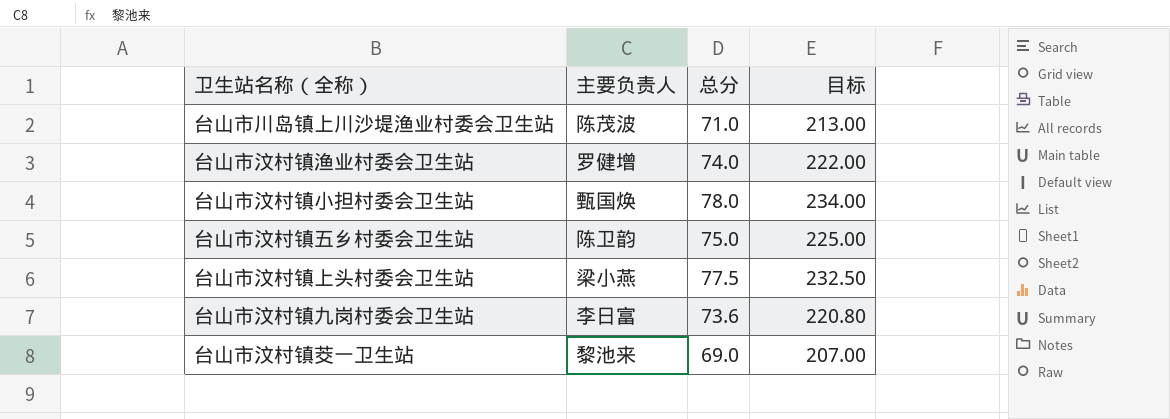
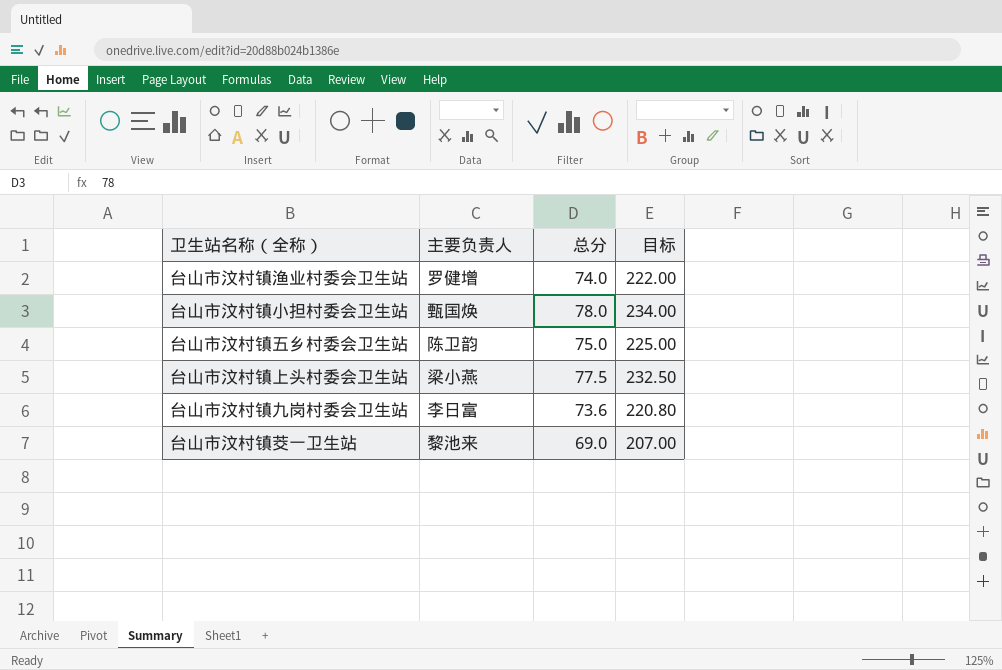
row 台山市川岛镇上川沙堤渔业村委会卫生站: 陈茂波 | 71.0 | 213.00 -> none

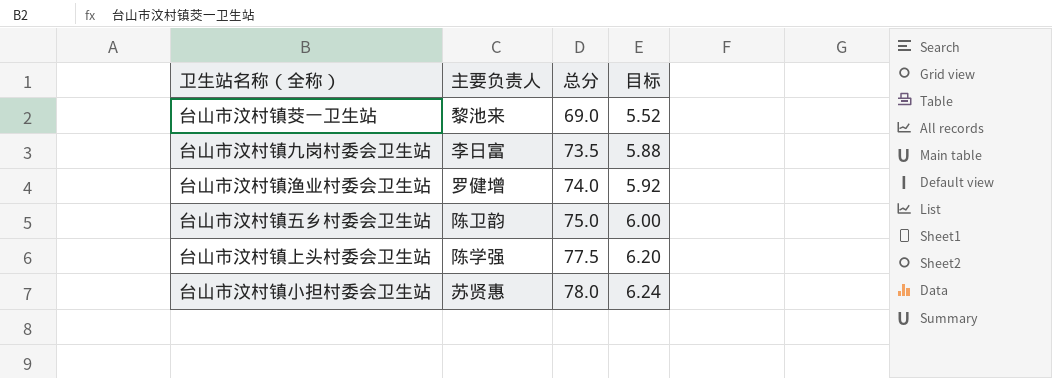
row order: none -> 总分 ascending
column 目标 | formula: [总分] * 3 -> [总分] * 0.08
台山市汶村镇九岗村委会卫生站 | 总分: 73.6 -> 73.5
台山市汶村镇上头村委会卫生站 | 主要负责人: 梁小燕 -> 陈学强
台山市汶村镇小担村委会卫生站 | 主要负责人: 甄国焕 -> 苏贤惠

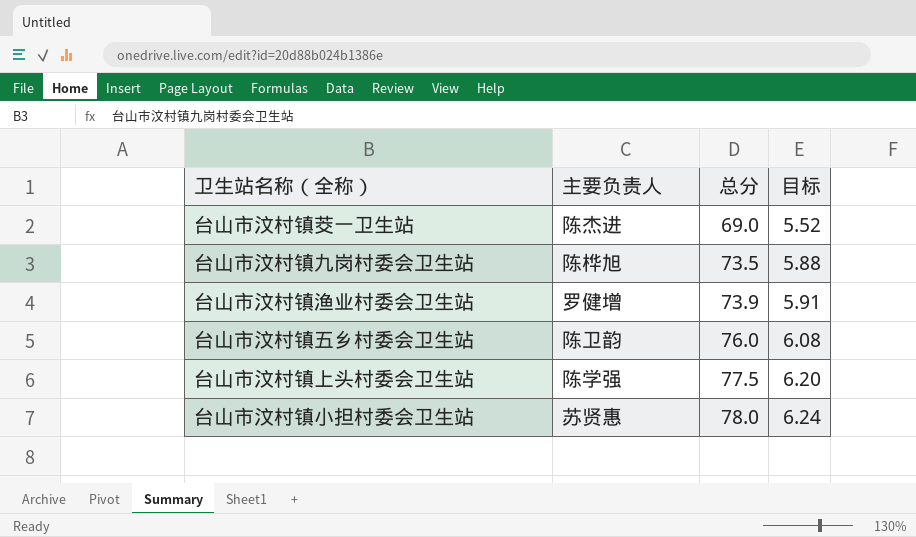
台山市汶村镇茭一卫生站 | 主要负责人: 黎池来 -> 陈杰进
台山市汶村镇九岗村委会卫生站 | 主要负责人: 李日富 -> 陈桦旭
台山市汶村镇渔业村委会卫生站 | 总分: 74.0 -> 73.9
台山市汶村镇渔业村委会卫生站 | 目标: 5.92 -> 5.91
台山市汶村镇五乡村委会卫生站 | 总分: 75.0 -> 76.0
台山市汶村镇五乡村委会卫生站 | 目标: 6.00 -> 6.08

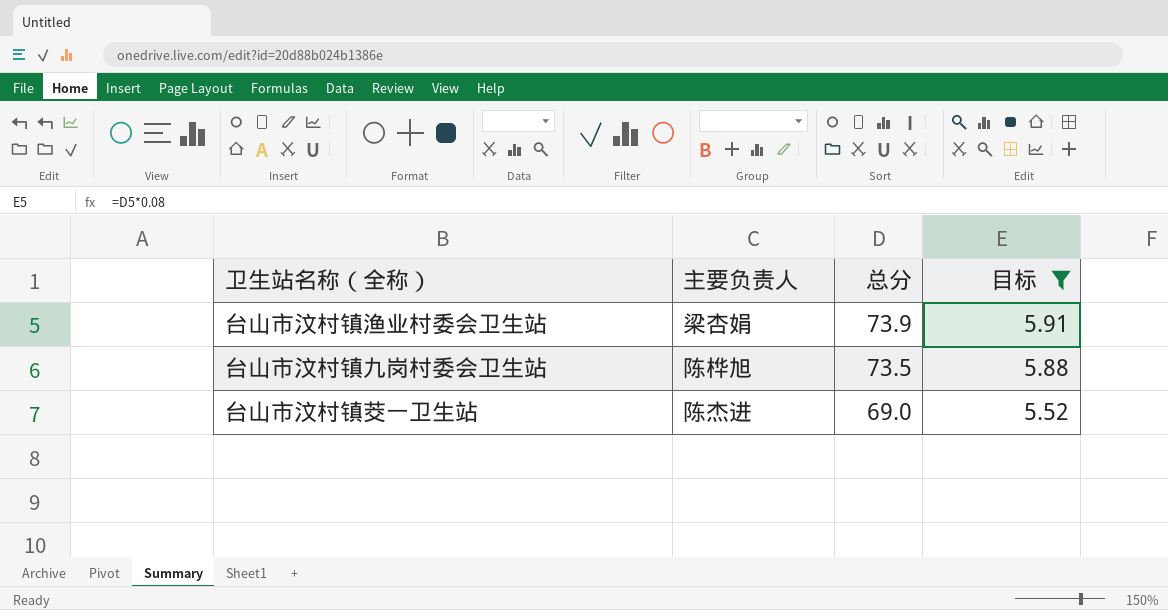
filter: none -> 目标 <= 5.91
row order: 总分 ascending -> 总分 descending
台山市汶村镇渔业村委会卫生站 | 主要负责人: 罗健增 -> 梁杏娟

